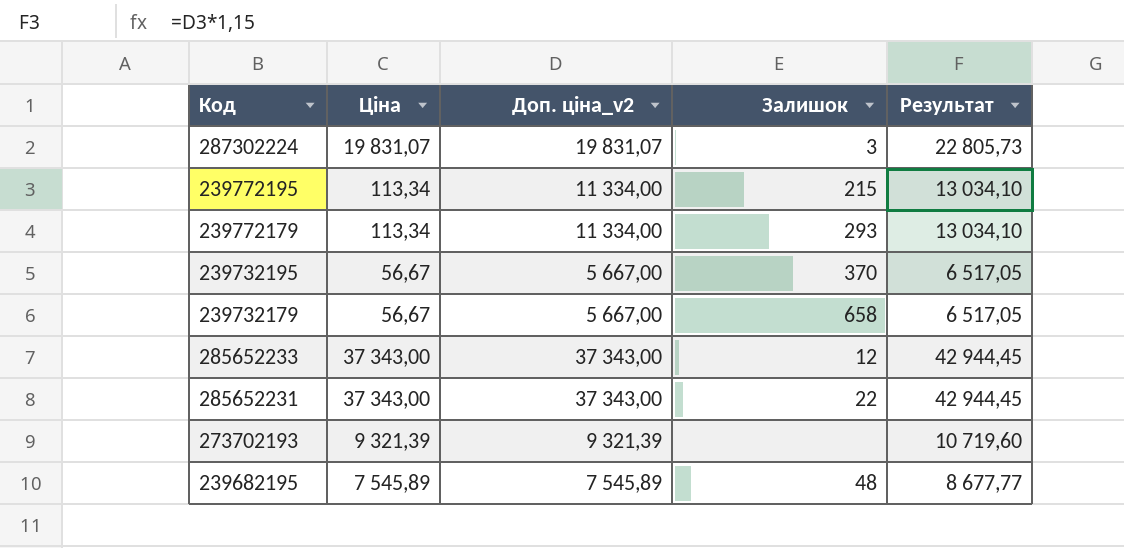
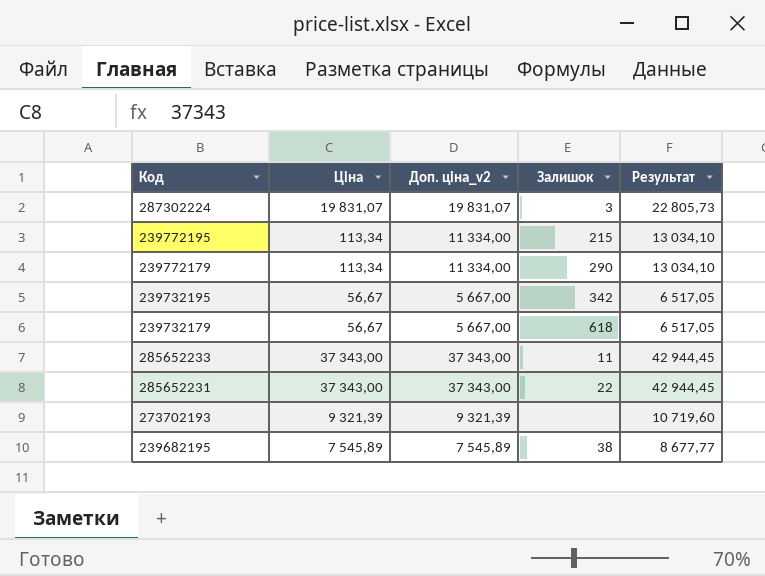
239772179 | Залишок: 293 -> 290
239732195 | Залишок: 370 -> 342
239732179 | Залишок: 658 -> 618
285652233 | Залишок: 12 -> 11
239682195 | Залишок: 48 -> 38

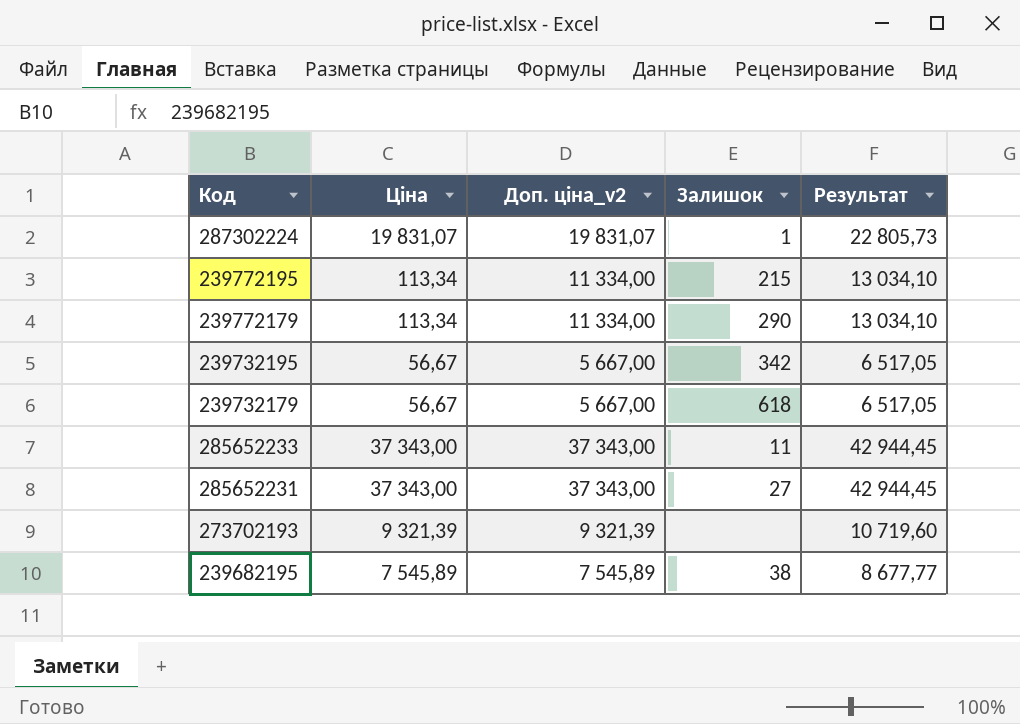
287302224 | Залишок: 3 -> 1
285652231 | Залишок: 22 -> 27

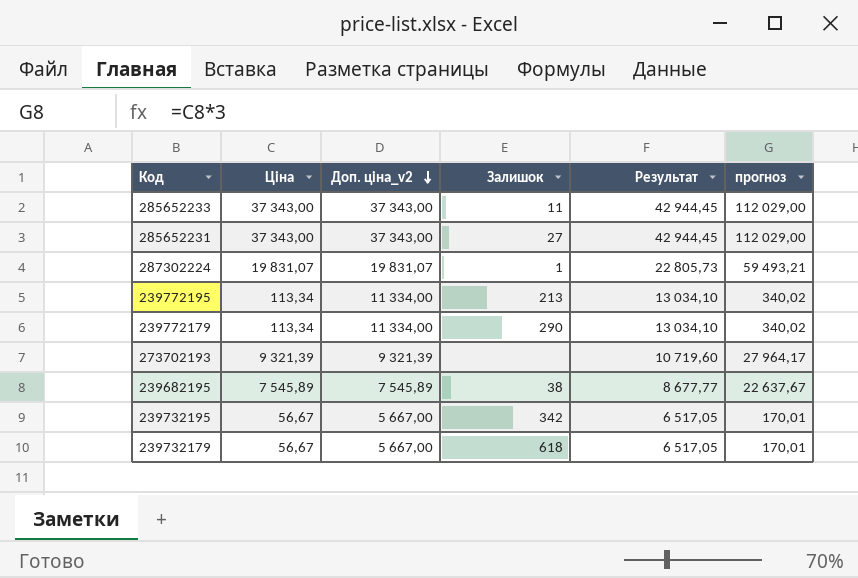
row order: none -> Доп. ціна_v2 descending
column прогноз | formula: none -> [Ціна] * 3
239772195 | Залишок: 215 -> 213

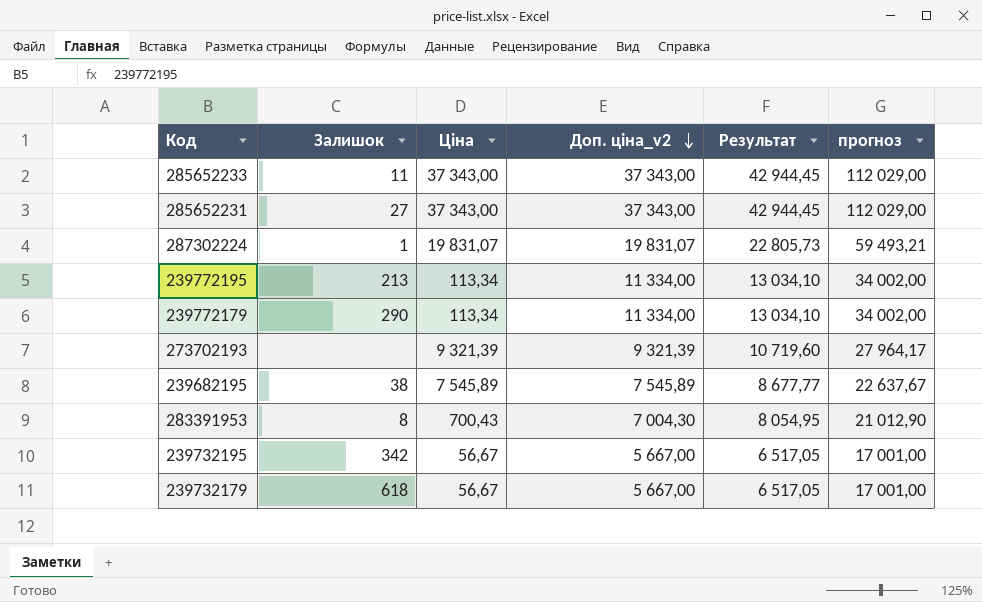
column Залишок | position: 4 -> 2
column прогноз | formula: [Ціна] * 3 -> [Доп. ціна_v2] * 3
row 283391953: none -> 8 | 700,43 | 7 004,30 | 8 054,95 | 21 012,90

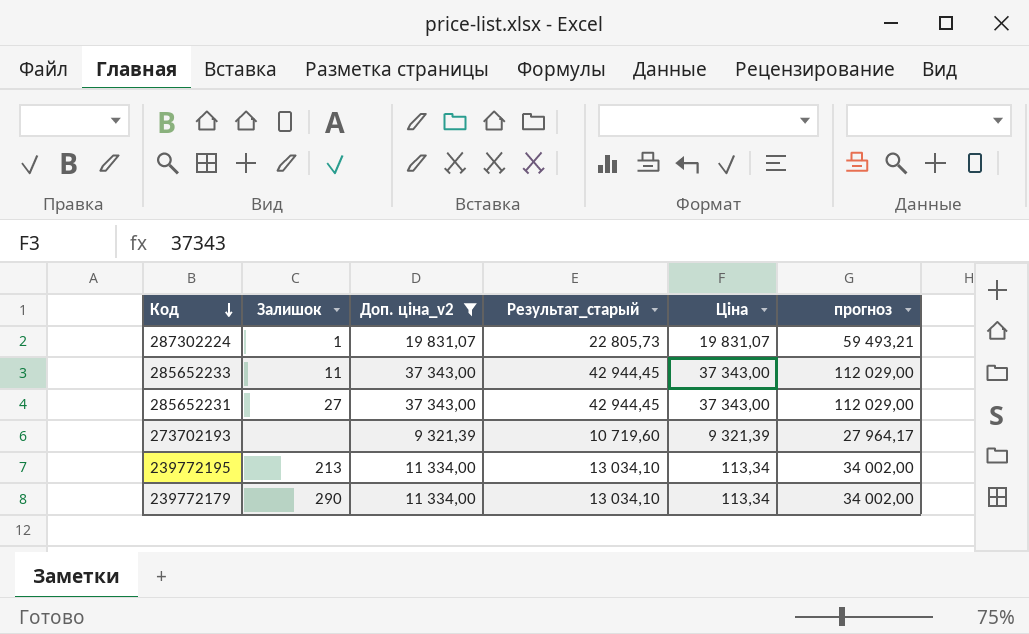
filter: none -> Доп. ціна_v2 >= 9 321,39
row order: Доп. ціна_v2 descending -> Код descending
column name: Результат -> Результат_старый
column Ціна | position: 3 -> 5

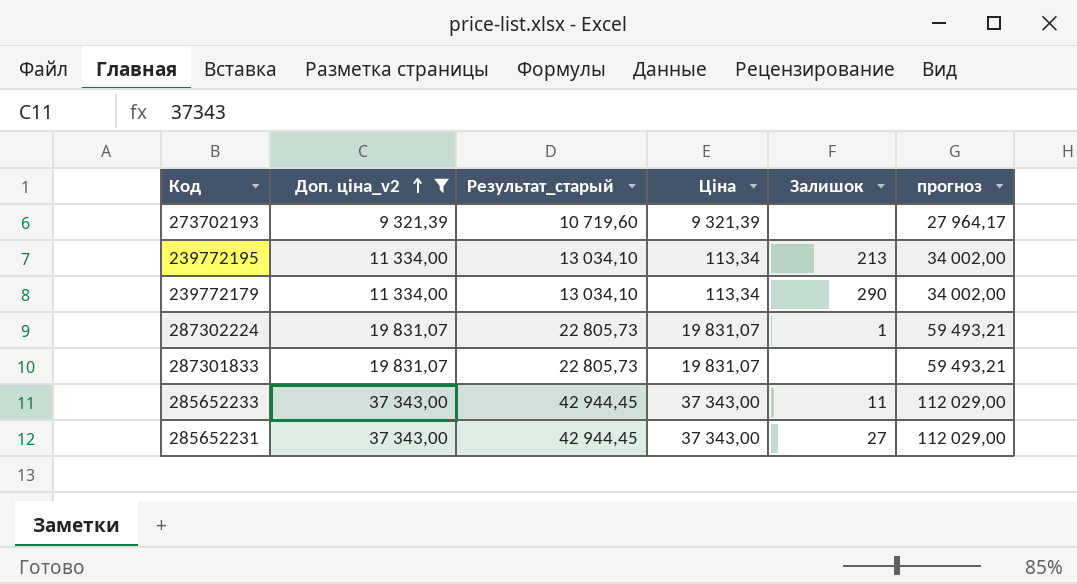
row order: Код descending -> Доп. ціна_v2 ascending
column Залишок | position: 2 -> 5
row 287301833: none -> 19 831,07 | 22 805,73 | 19 831,07 | none | 59 493,21

